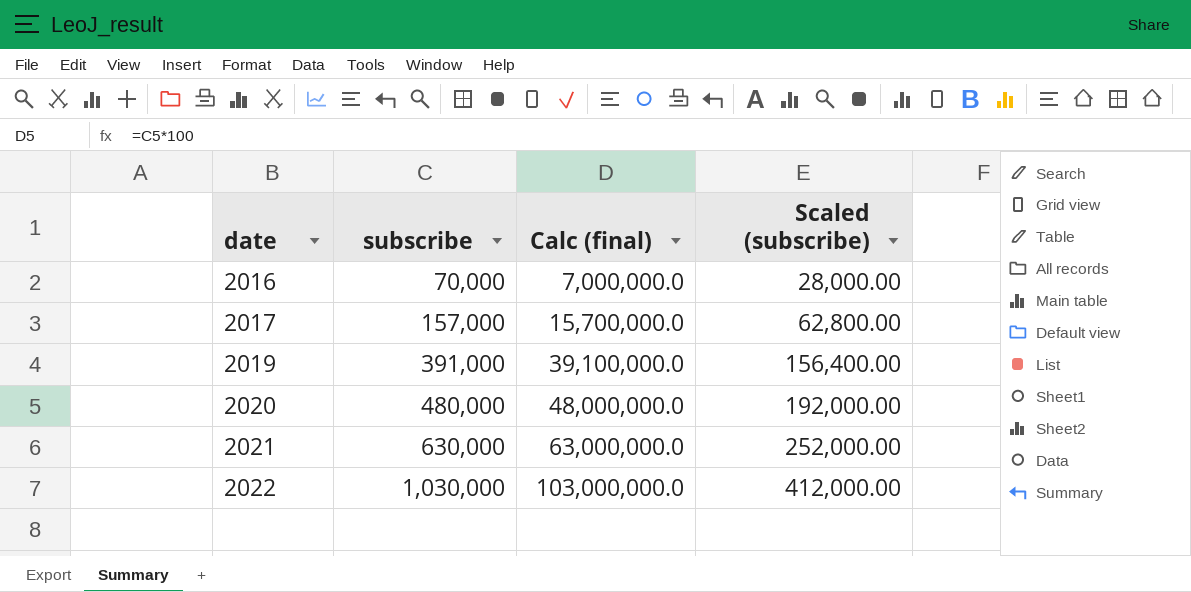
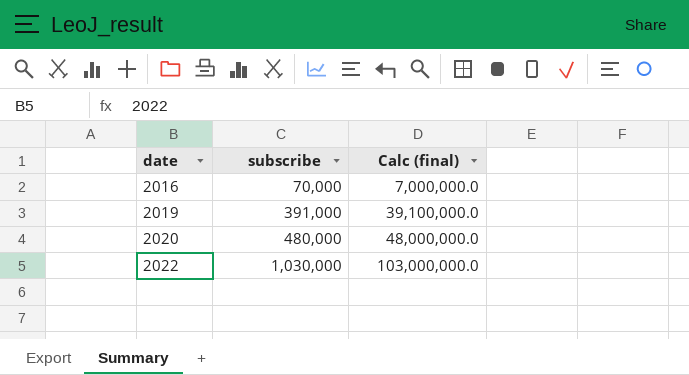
column Scaled (subscribe) | formula: [subscribe] * 0.4 -> none
row 2017: 157,000 | 15,700,000.0 | 62,800.00 -> none
row 2021: 630,000 | 63,000,000.0 | 252,000.00 -> none

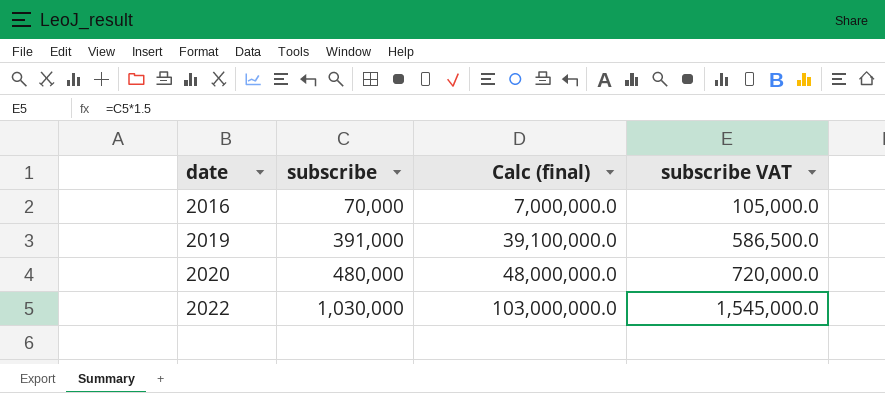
column subscribe VAT | formula: none -> [subscribe] * 1.5

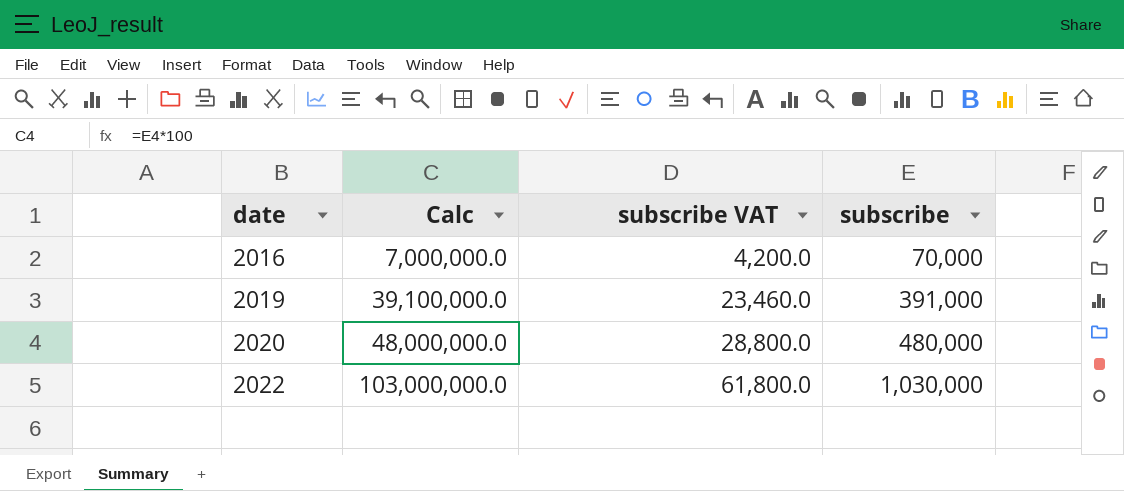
column name: Calc (final) -> Calc
column subscribe VAT | formula: [subscribe] * 1.5 -> [subscribe] * 0.06
column subscribe | position: 2 -> 4

